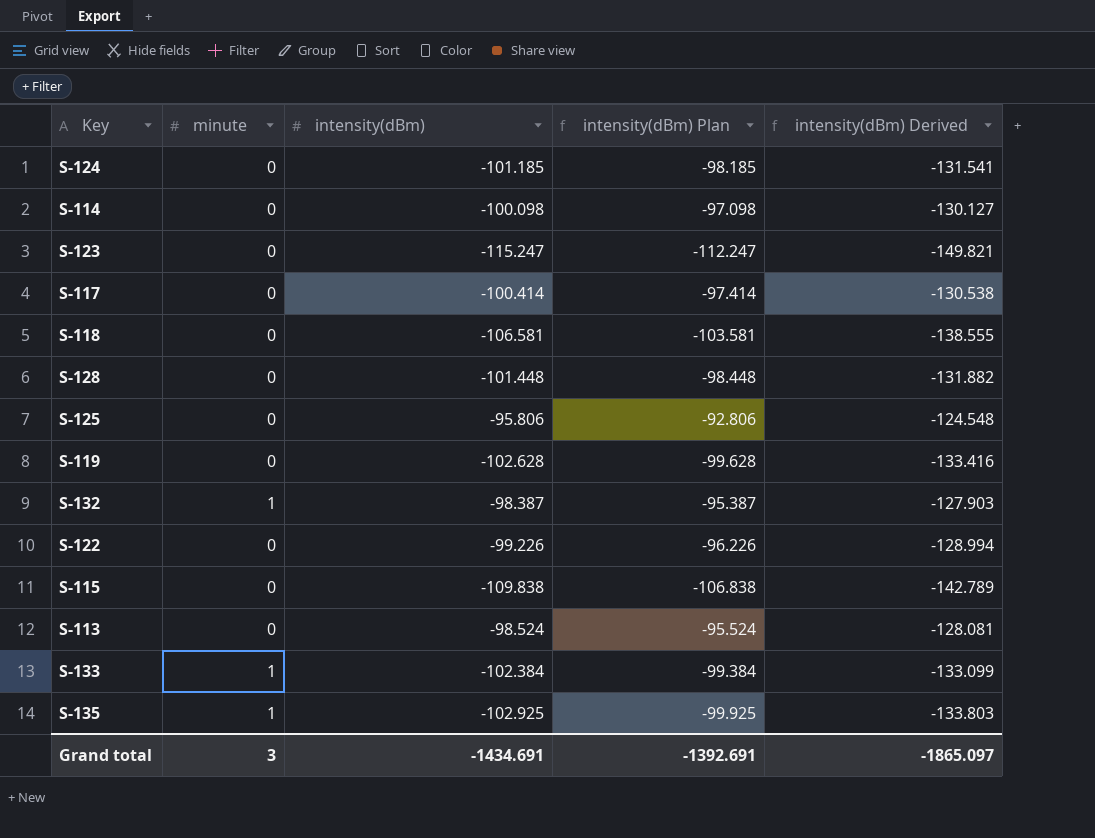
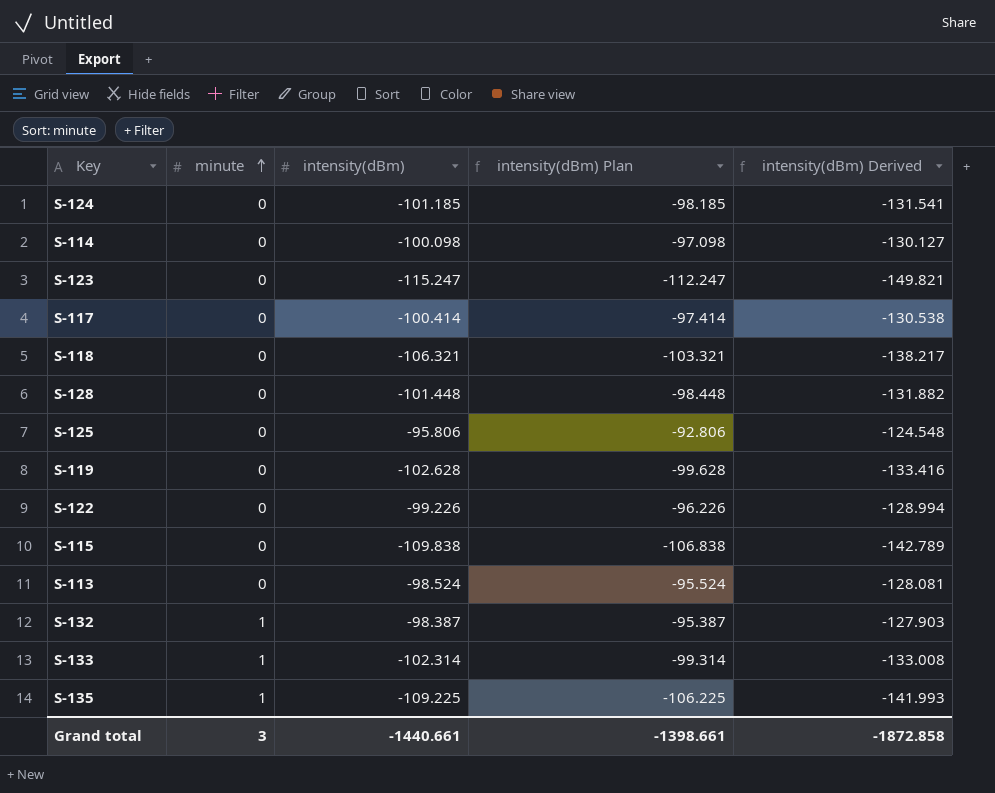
row order: none -> minute ascending
S-118 | intensity(dBm): -106.581 -> -106.321
S-118 | intensity(dBm) Plan: -103.581 -> -103.321
S-118 | intensity(dBm) Derived: -138.555 -> -138.217
S-133 | intensity(dBm): -102.384 -> -102.314
S-133 | intensity(dBm) Plan: -99.384 -> -99.314
S-133 | intensity(dBm) Derived: -133.099 -> -133.008
S-135 | intensity(dBm): -102.925 -> -109.225
S-135 | intensity(dBm) Plan: -99.925 -> -106.225
S-135 | intensity(dBm) Derived: -133.803 -> -141.993
Grand total | intensity(dBm): -1434.691 -> -1440.661
Grand total | intensity(dBm) Plan: -1392.691 -> -1398.661
Grand total | intensity(dBm) Derived: -1865.097 -> -1872.858

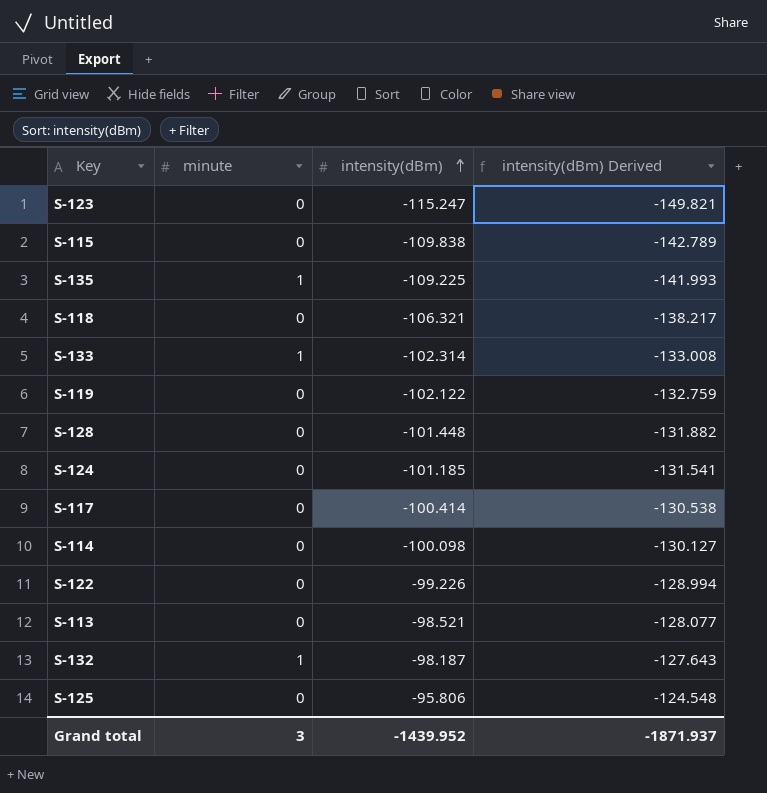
row order: minute ascending -> intensity(dBm) ascending
column intensity(dBm) Plan | formula: [intensity(dBm)] + 3 -> none
S-119 | intensity(dBm): -102.628 -> -102.122
S-119 | intensity(dBm) Derived: -133.416 -> -132.759
S-113 | intensity(dBm): -98.524 -> -98.521
S-113 | intensity(dBm) Derived: -128.081 -> -128.077
S-132 | intensity(dBm): -98.387 -> -98.187
S-132 | intensity(dBm) Derived: -127.903 -> -127.643
Grand total | intensity(dBm): -1440.661 -> -1439.952
Grand total | intensity(dBm) Derived: -1872.858 -> -1871.937

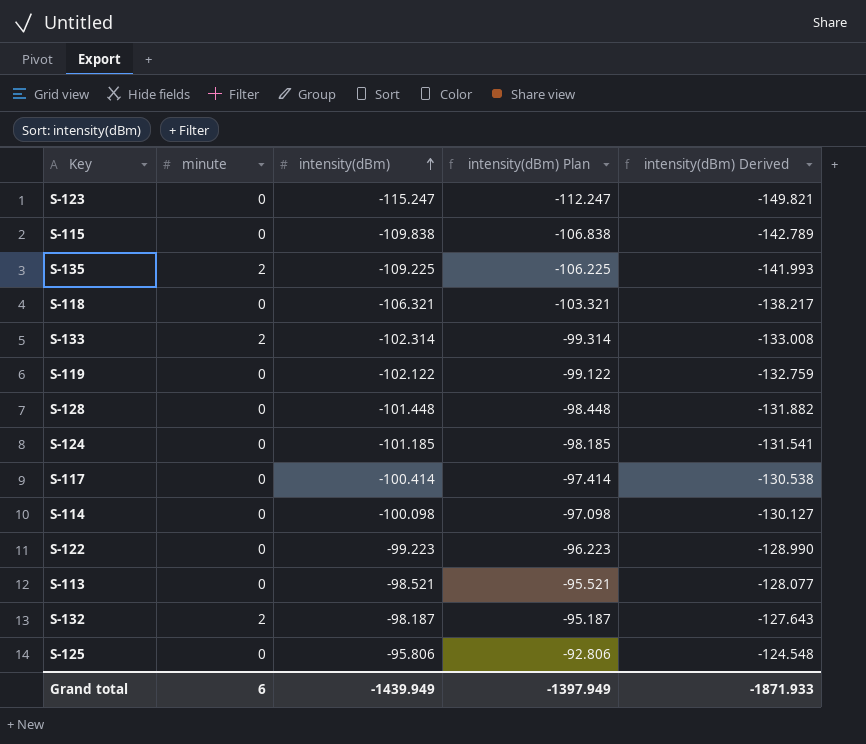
column intensity(dBm) Plan | formula: none -> [intensity(dBm)] + 3
S-135 | minute: 1 -> 2
S-133 | minute: 1 -> 2
S-122 | intensity(dBm): -99.226 -> -99.223
S-122 | intensity(dBm) Derived: -128.994 -> -128.990
S-132 | minute: 1 -> 2
Grand total | minute: 3 -> 6
Grand total | intensity(dBm): -1439.952 -> -1439.949
Grand total | intensity(dBm) Derived: -1871.937 -> -1871.933

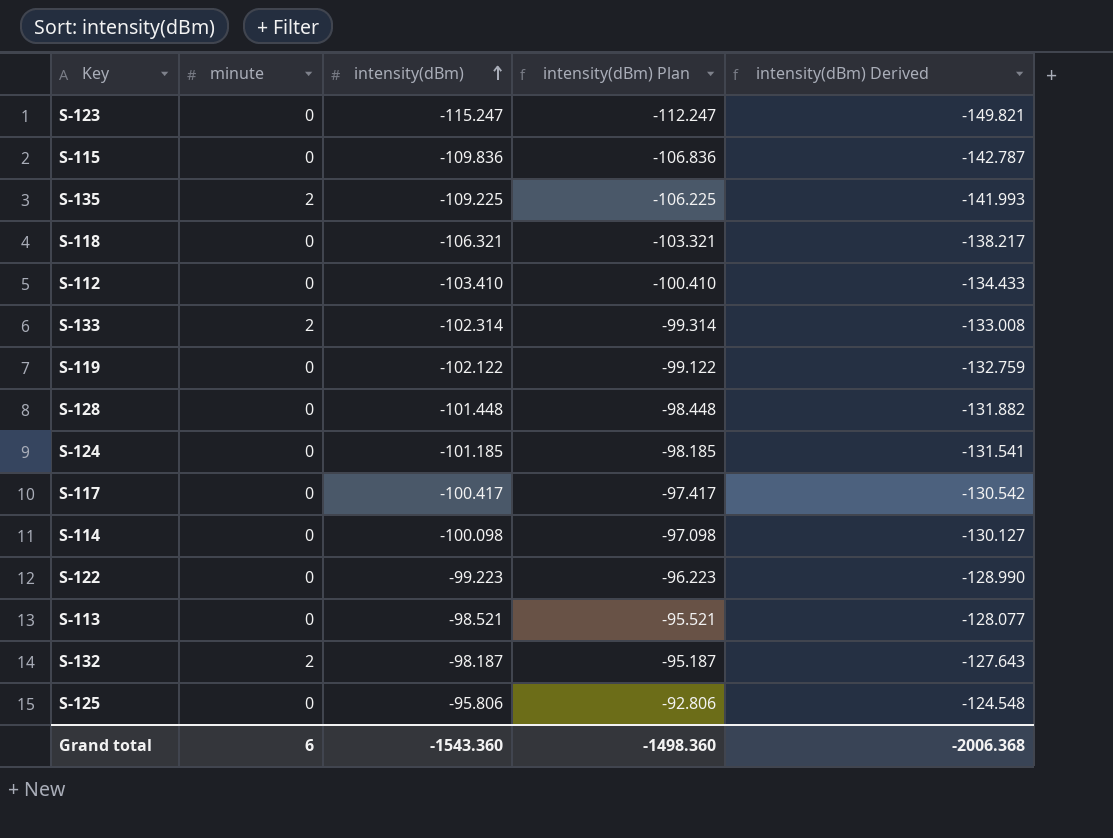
S-115 | intensity(dBm): -109.838 -> -109.836
S-115 | intensity(dBm) Plan: -106.838 -> -106.836
S-115 | intensity(dBm) Derived: -142.789 -> -142.787
row S-112: none -> 0 | -103.410 | -100.410 | -134.433
S-117 | intensity(dBm): -100.414 -> -100.417
S-117 | intensity(dBm) Plan: -97.414 -> -97.417
S-117 | intensity(dBm) Derived: -130.538 -> -130.542
Grand total | intensity(dBm): -1439.949 -> -1543.360
Grand total | intensity(dBm) Plan: -1397.949 -> -1498.360
Grand total | intensity(dBm) Derived: -1871.933 -> -2006.368

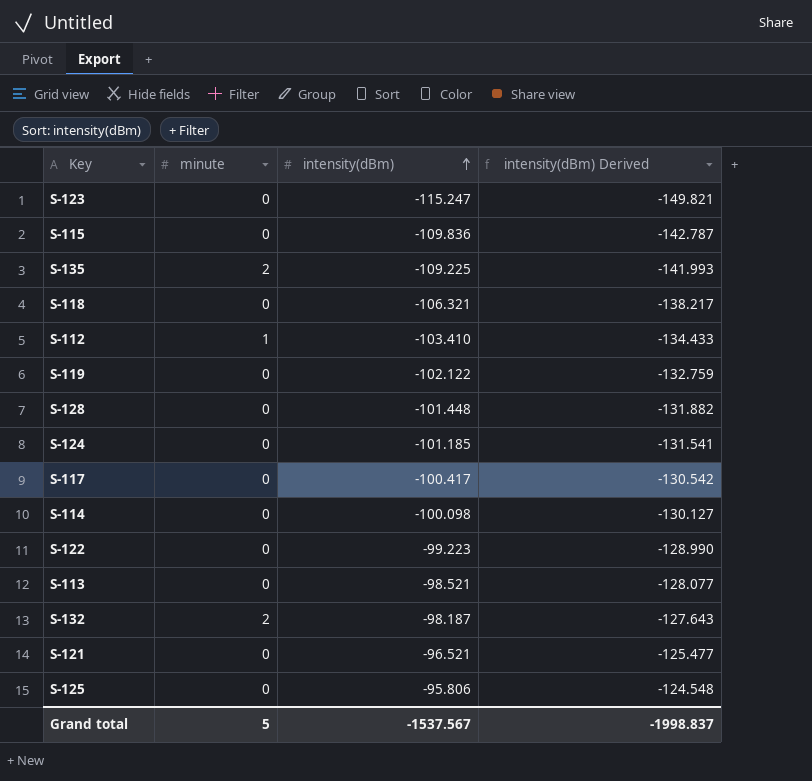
column intensity(dBm) Plan | formula: [intensity(dBm)] + 3 -> none
row S-133: 2 | -102.314 | -99.314 | -133.008 -> none
S-112 | minute: 0 -> 1
row S-121: none -> 0 | -96.521 | -125.477
Grand total | minute: 6 -> 5
Grand total | intensity(dBm): -1543.360 -> -1537.567
Grand total | intensity(dBm) Derived: -2006.368 -> -1998.837

